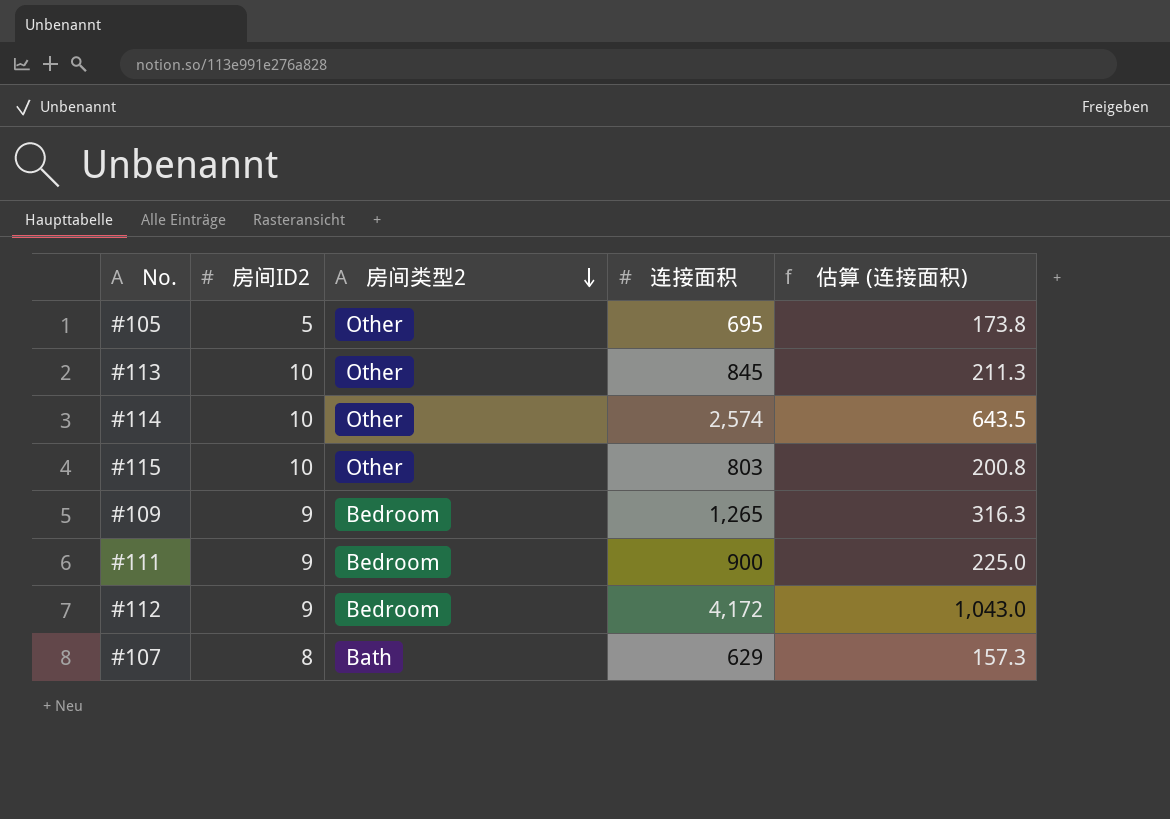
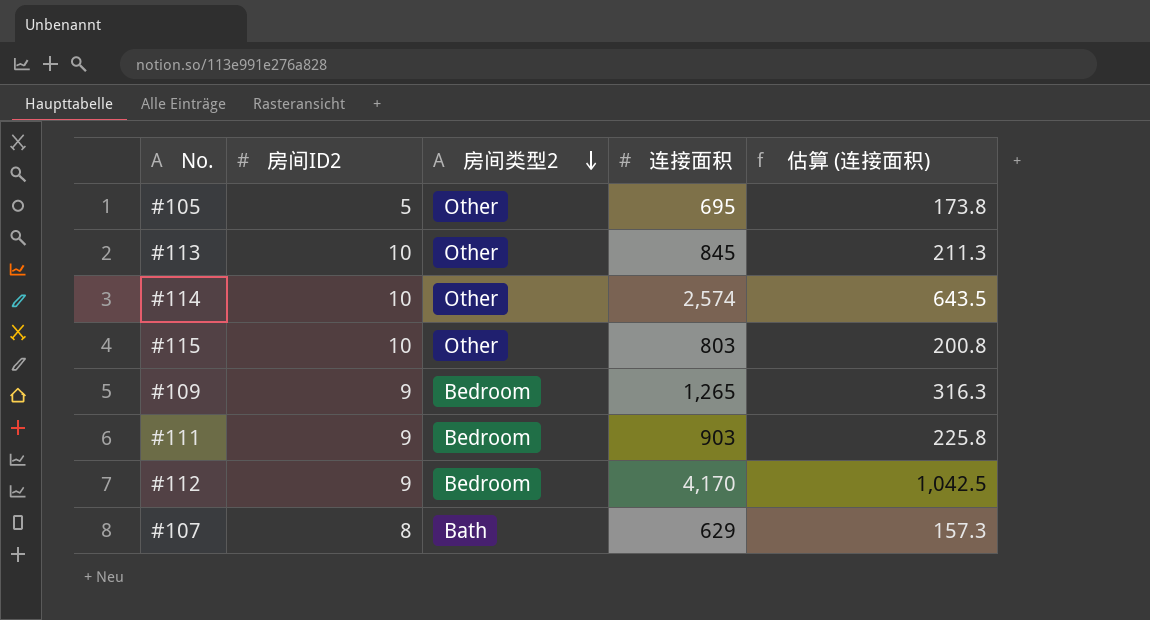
#111 | 连接面积: 900 -> 903
#111 | 估算 (连接面积): 225.0 -> 225.8
#112 | 连接面积: 4,172 -> 4,170
#112 | 估算 (连接面积): 1,043.0 -> 1,042.5

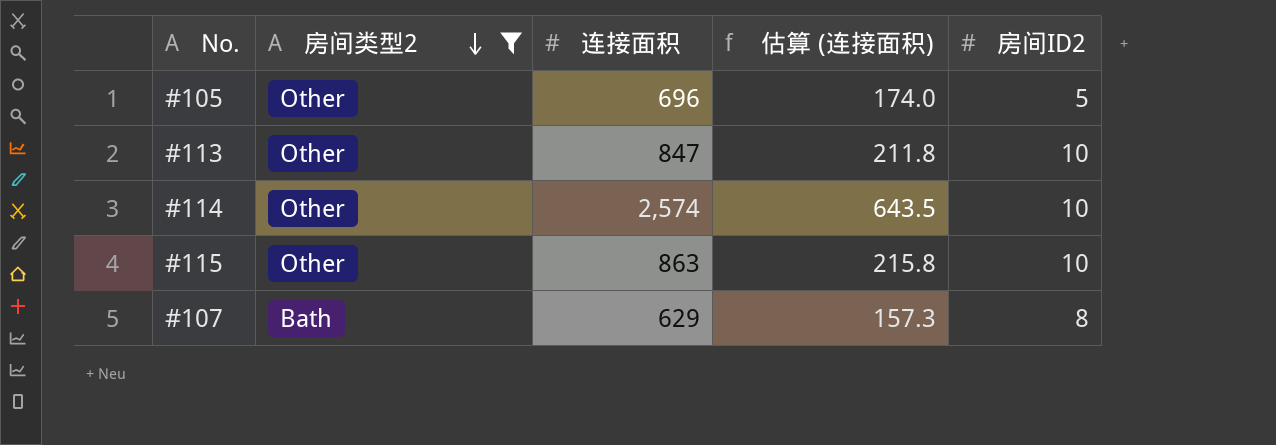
filter: none -> 房间类型2 != Bedroom
column 房间ID2 | position: 2 -> 5
#105 | 连接面积: 695 -> 696
#105 | 估算 (连接面积): 173.8 -> 174.0
#113 | 连接面积: 845 -> 847
#113 | 估算 (连接面积): 211.3 -> 211.8
#115 | 连接面积: 803 -> 863
#115 | 估算 (连接面积): 200.8 -> 215.8

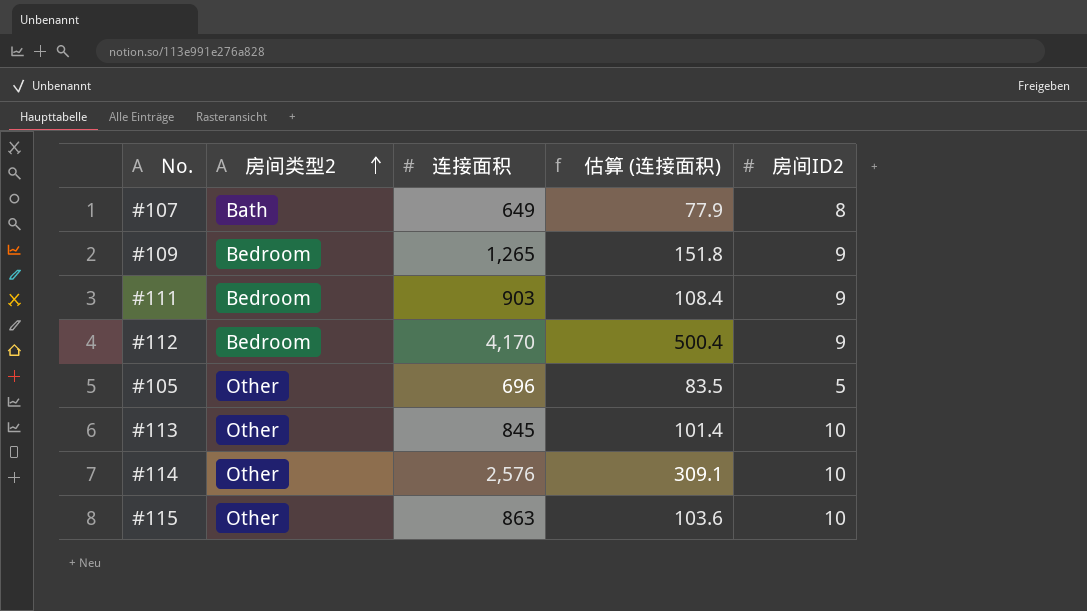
filter: 房间类型2 != Bedroom -> none
row order: 房间类型2 descending -> 房间类型2 ascending
column 估算 (连接面积) | formula: [连接面积] * 0.25 -> [连接面积] * 0.12
#107 | 连接面积: 629 -> 649
#113 | 连接面积: 847 -> 845
#114 | 连接面积: 2,574 -> 2,576

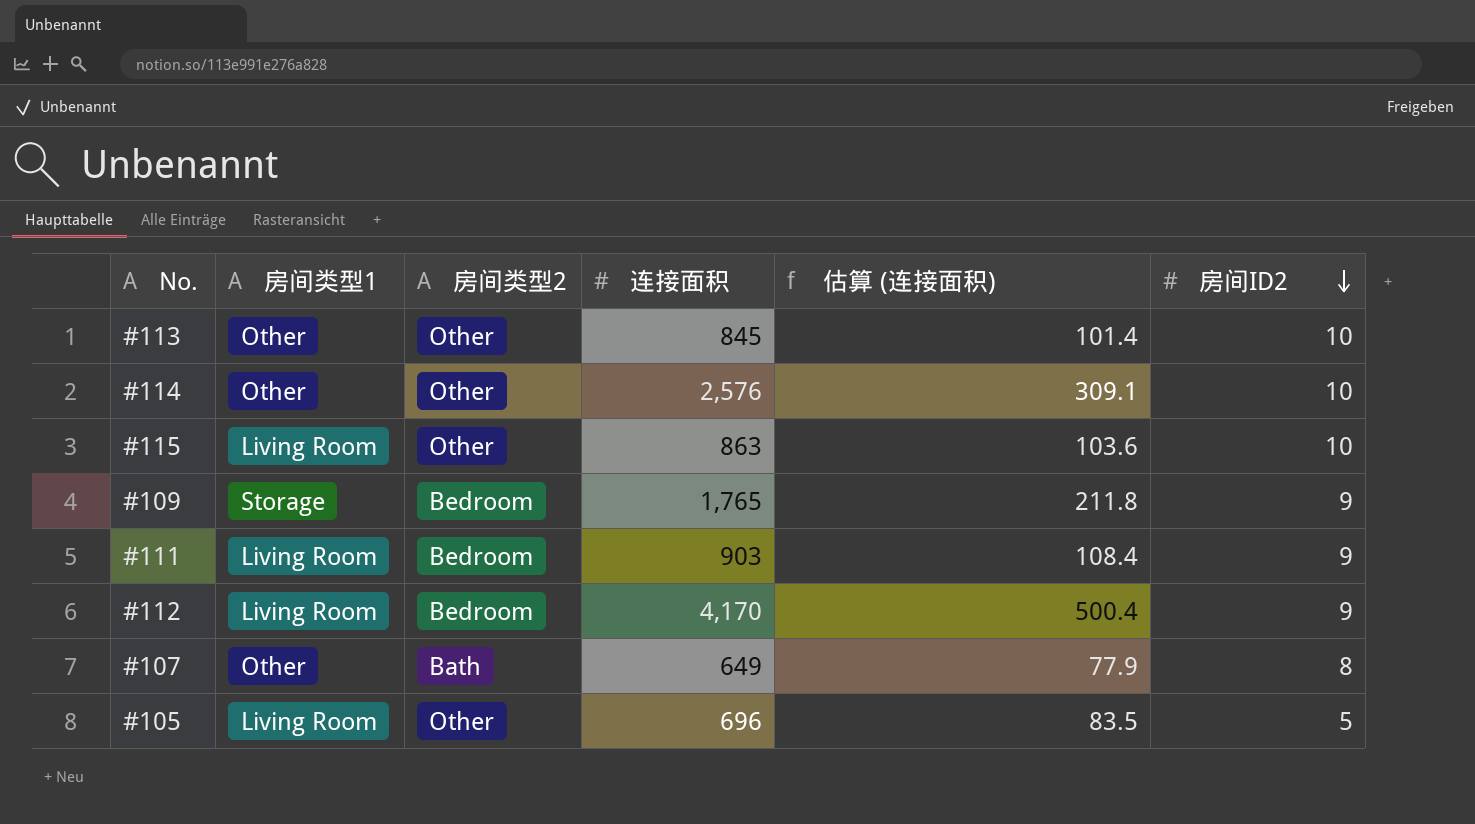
row order: 房间类型2 ascending -> 房间ID2 descending
column 房间类型1 | position: none -> 2
#109 | 连接面积: 1,265 -> 1,765
#109 | 估算 (连接面积): 151.8 -> 211.8

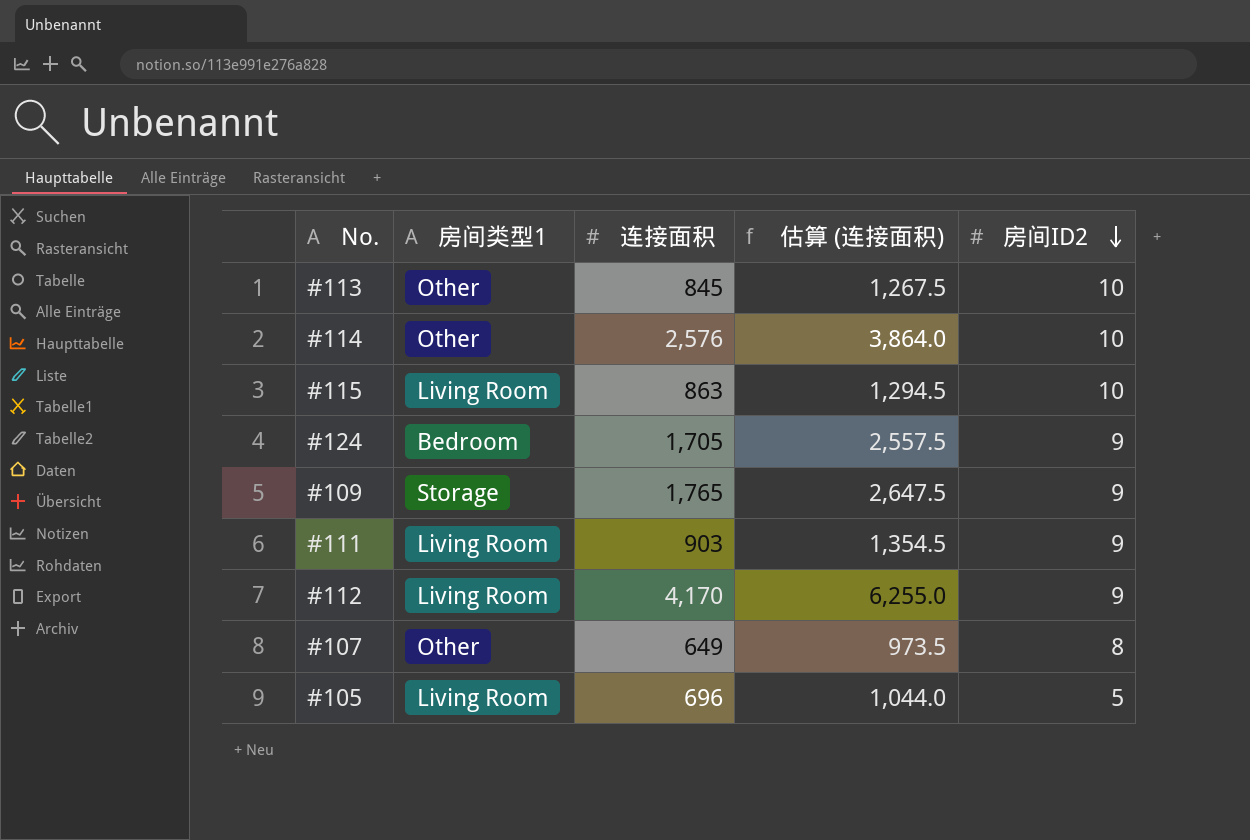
column 房间类型2 | position: 3 -> none
column 估算 (连接面积) | formula: [连接面积] * 0.12 -> [连接面积] * 1.5
row #124: none -> Bedroom | 1,705 | 2,557.5 | 9

